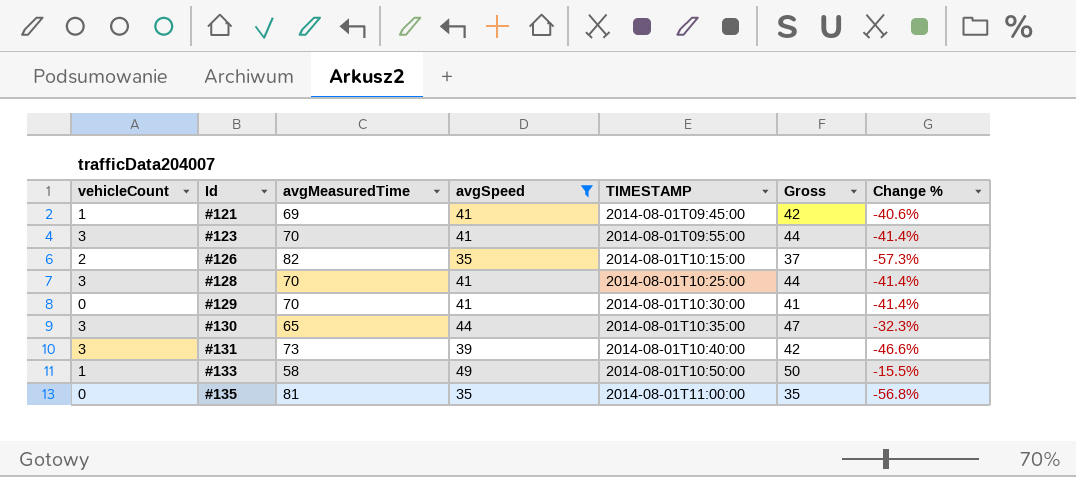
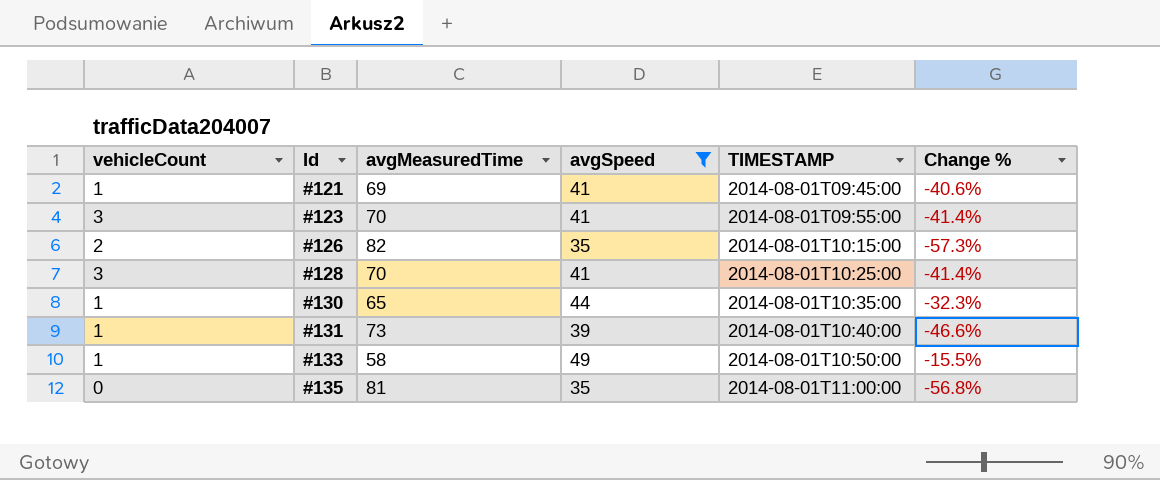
column Gross | formula: [vehicleCount] + [avgSpeed] -> none
row #129: 0 | 70 | 41 | 2014-08-01T10:30:00 | 41 | -41.4% -> none
#130 | vehicleCount: 3 -> 1
#131 | vehicleCount: 3 -> 1

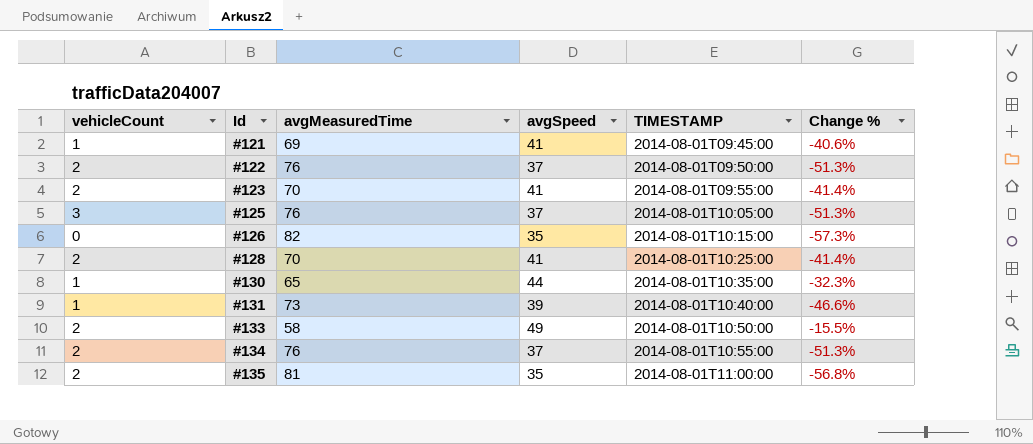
filter: avgSpeed != 37 -> none
#123 | vehicleCount: 3 -> 2
#126 | vehicleCount: 2 -> 0
#128 | vehicleCount: 3 -> 2
#133 | vehicleCount: 1 -> 2
#135 | vehicleCount: 0 -> 2

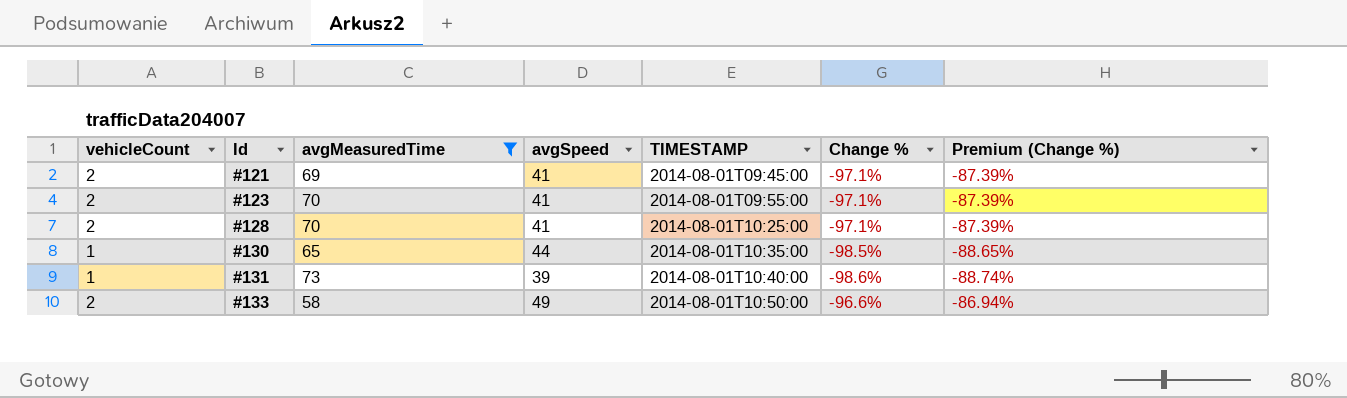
filter: none -> avgMeasuredTime <= 73
column Change % | formula: ([avgSpeed] - [avgMeasuredTime]) / [avgMeasuredTime] -> ([vehicleCount] - [avgMeasuredTime]) / [avgMeasuredTime]
column Premium (Change %) | formula: none -> [Change %] * 0.9
#121 | vehicleCount: 1 -> 2

